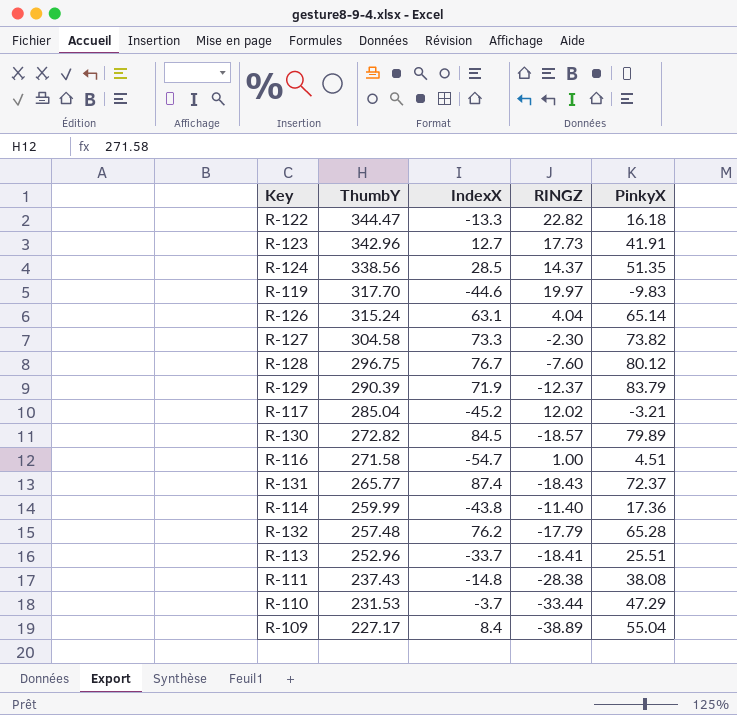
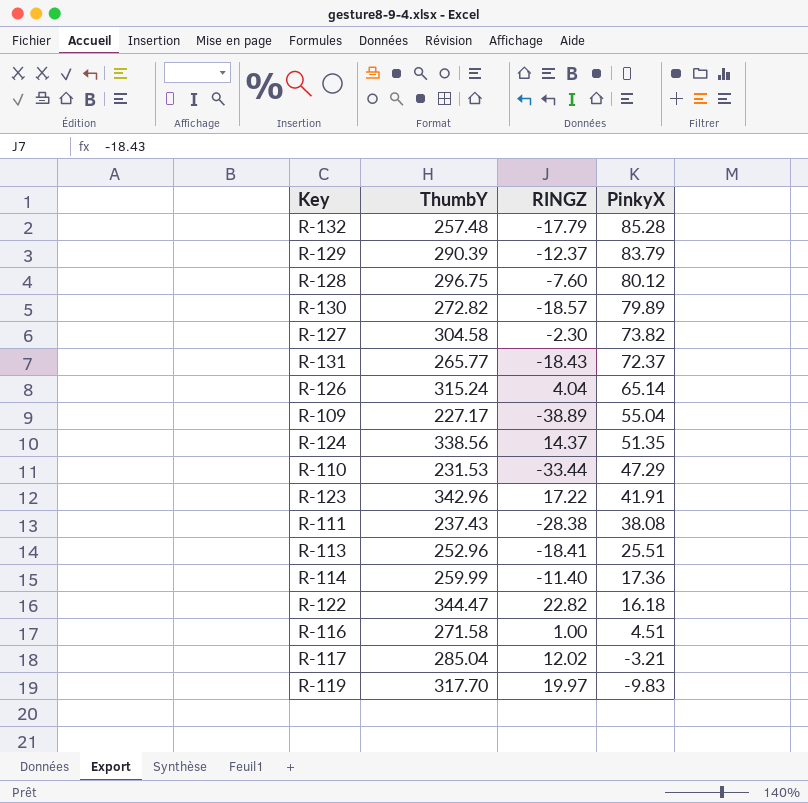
row order: ThumbY descending -> PinkyX descending
column IndexX | position: 3 -> none
R-132 | PinkyX: 65.28 -> 85.28
R-123 | RINGZ: 17.73 -> 17.22

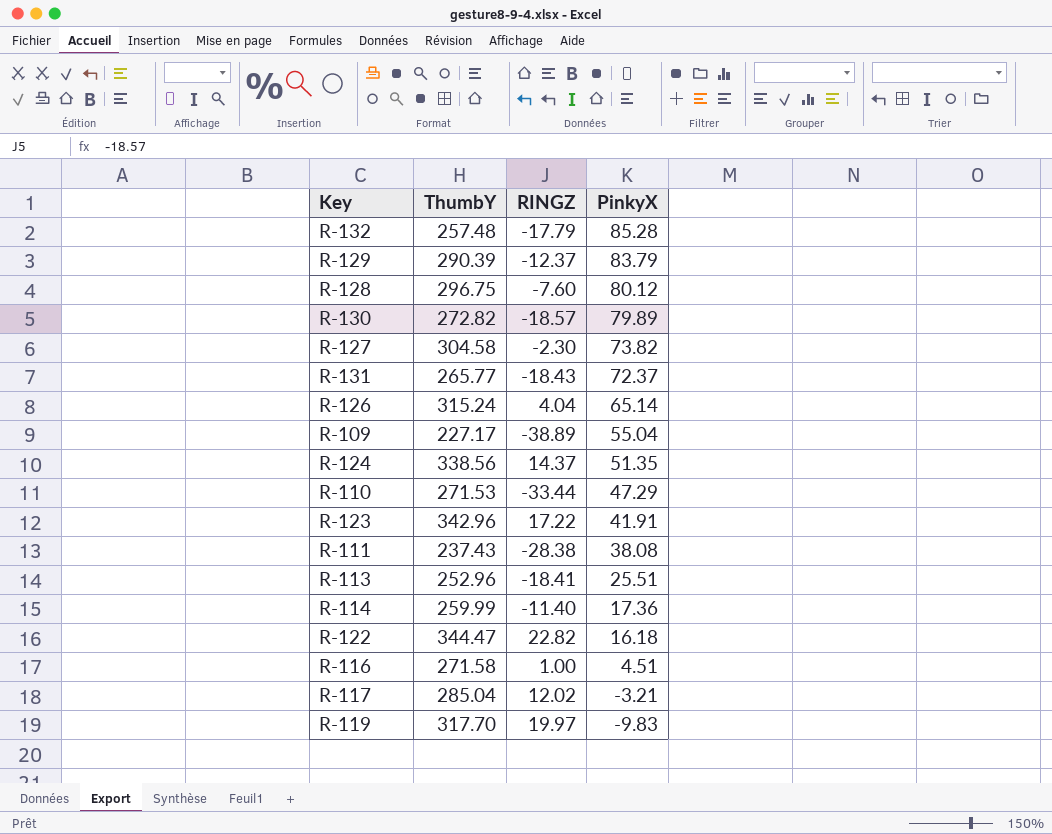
R-110 | ThumbY: 231.53 -> 271.53

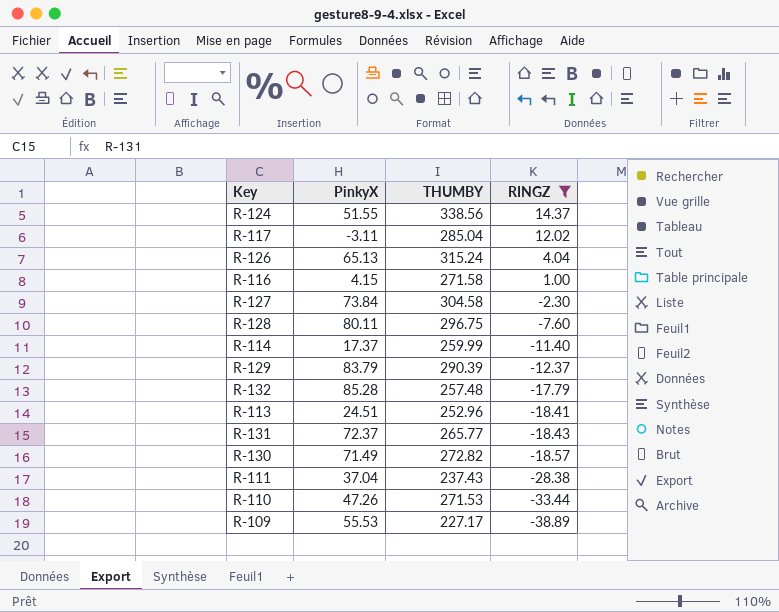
filter: none -> RINGZ <= 14.37
row order: PinkyX descending -> RINGZ descending
column PinkyX | position: 4 -> 2
column name: ThumbY -> THUMBY
R-124 | PinkyX: 51.35 -> 51.55
R-117 | PinkyX: -3.21 -> -3.11
R-126 | PinkyX: 65.14 -> 65.13
R-116 | PinkyX: 4.51 -> 4.15
R-127 | PinkyX: 73.82 -> 73.84
R-128 | PinkyX: 80.12 -> 80.11
R-114 | PinkyX: 17.36 -> 17.37
R-113 | PinkyX: 25.51 -> 24.51
R-130 | PinkyX: 79.89 -> 71.49
R-111 | PinkyX: 38.08 -> 37.04
R-110 | PinkyX: 47.29 -> 47.26
R-109 | PinkyX: 55.04 -> 55.53

